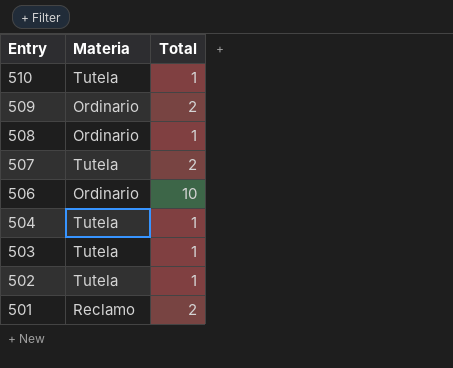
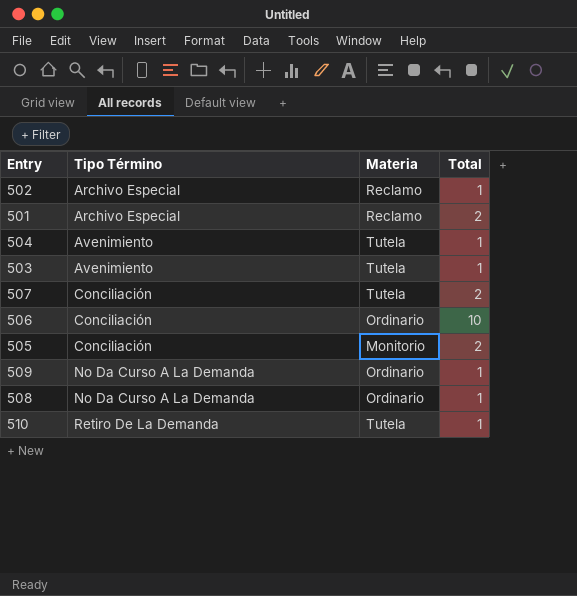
row order: Entry descending -> Tipo Término ascending
column Tipo Término | position: none -> 2
502 | Materia: Tutela -> Reclamo
row 505: none -> Conciliación | Monitorio | 2
509 | Total: 2 -> 1

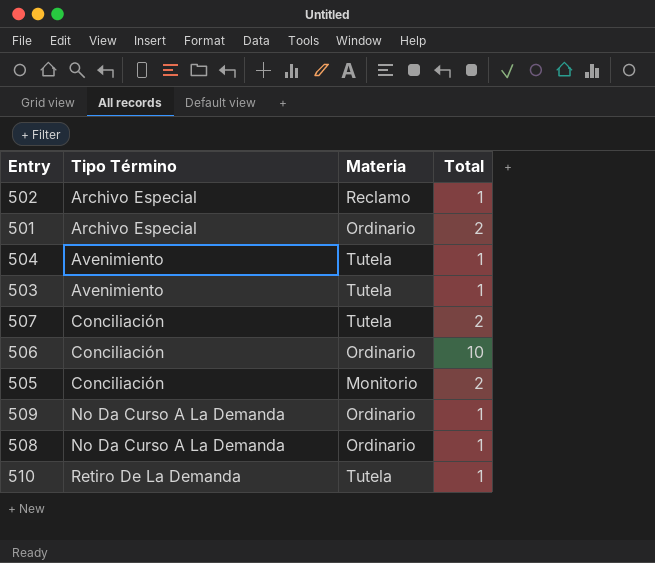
501 | Materia: Reclamo -> Ordinario

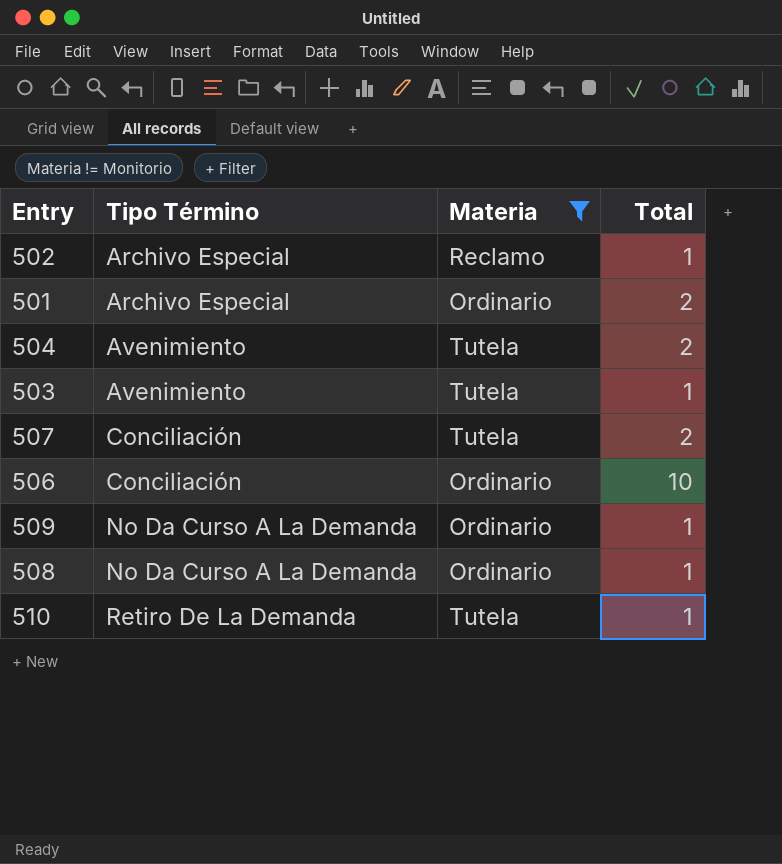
filter: none -> Materia != Monitorio
504 | Total: 1 -> 2

